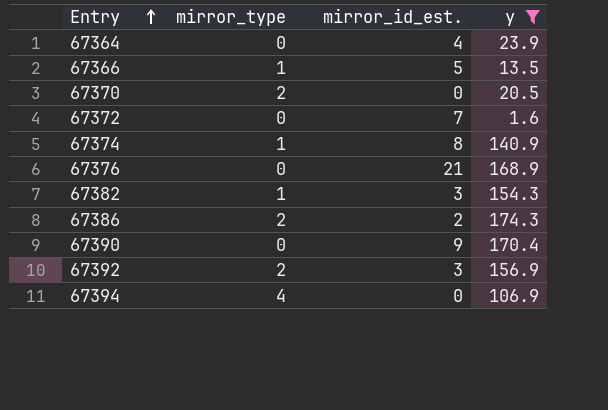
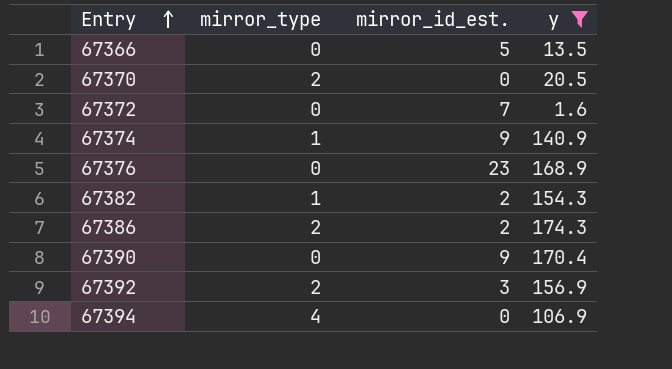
row 67364: 0 | 4 | 23.9 -> none
67366 | mirror_type: 1 -> 0
67374 | mirror_id_est.: 8 -> 9
67376 | mirror_id_est.: 21 -> 23
67382 | mirror_id_est.: 3 -> 2

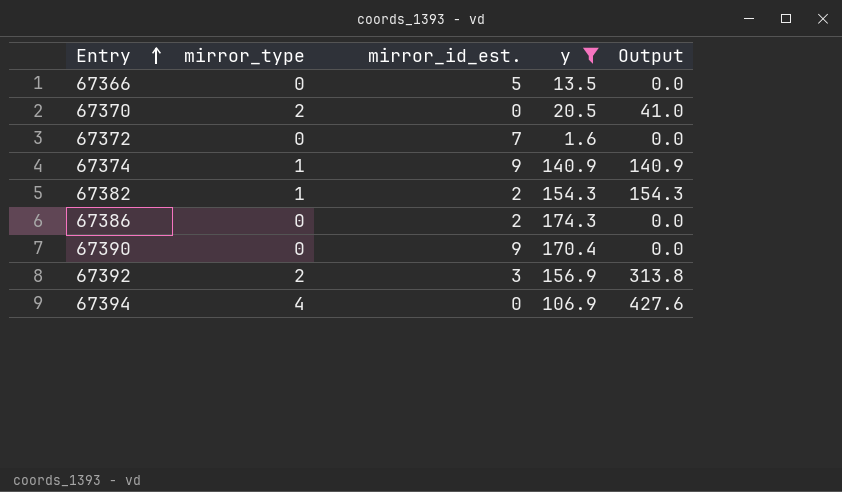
column Output | formula: none -> [mirror_type] * [y]
row 67376: 0 | 23 | 168.9 -> none
67386 | mirror_type: 2 -> 0

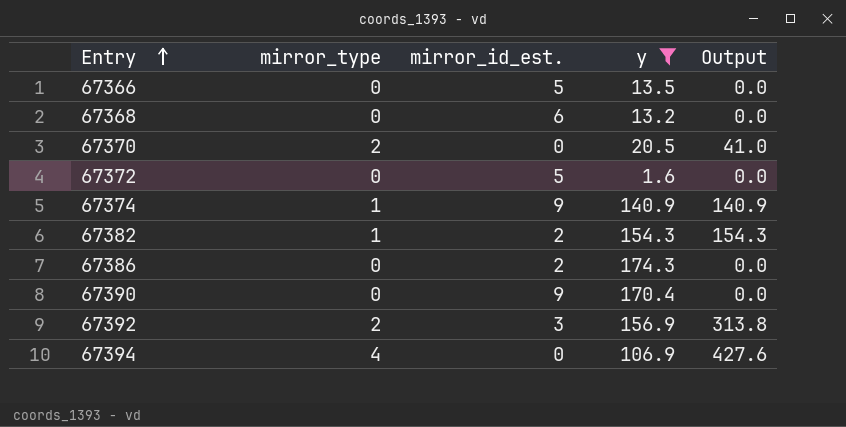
row 67368: none -> 0 | 6 | 13.2 | 0.0
67372 | mirror_id_est.: 7 -> 5

